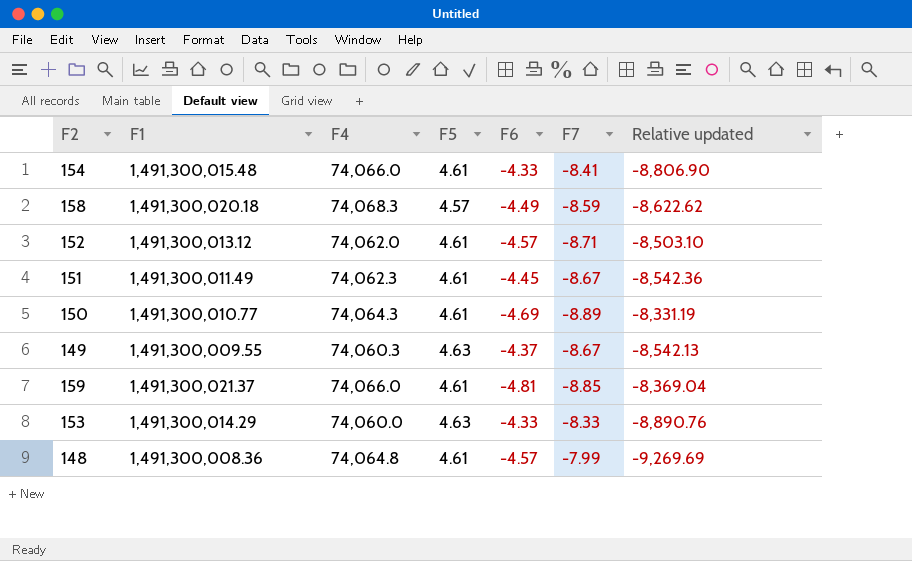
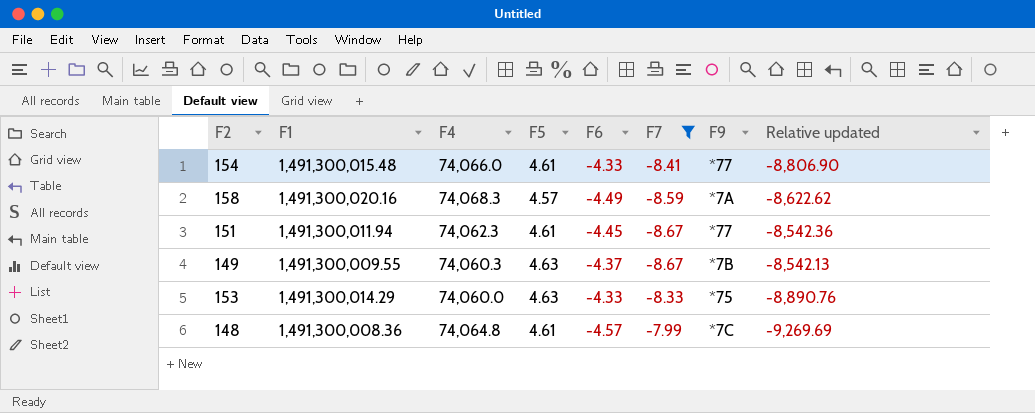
filter: none -> F7 >= -8.67
column F9 | position: none -> 7
158 | F1: 1,491,300,020.18 -> 1,491,300,020.16
151 | F1: 1,491,300,011.49 -> 1,491,300,011.94

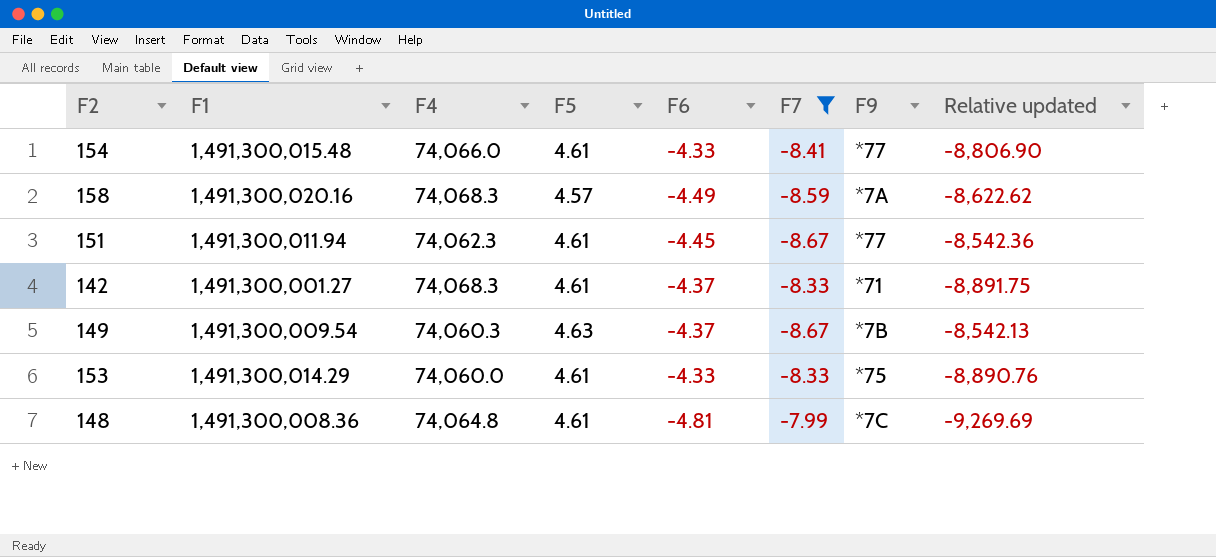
row 142: none -> 1,491,300,001.27 | 74,068.3 | 4.61 | -4.37 | -8.33 | *71 | -8,891.75
149 | F1: 1,491,300,009.55 -> 1,491,300,009.54
153 | F5: 4.63 -> 4.61
148 | F6: -4.57 -> -4.81

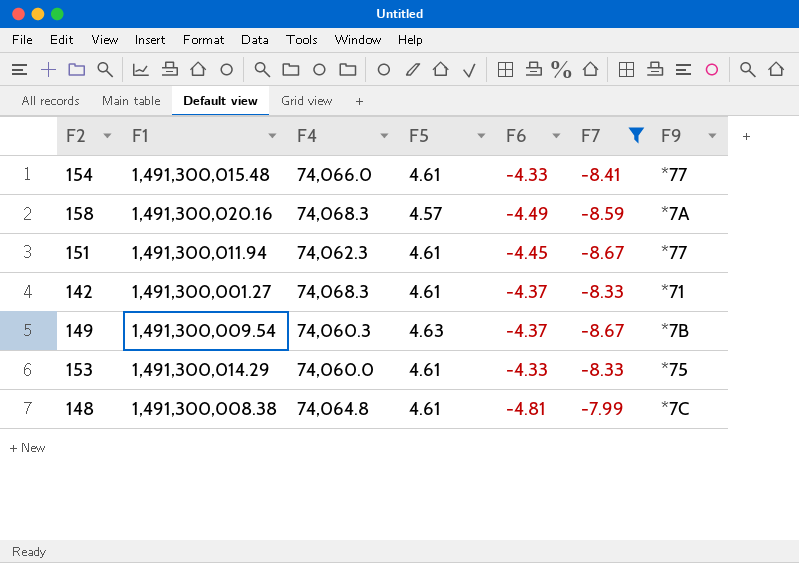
column Relative updated | formula: [F4] / [F7] -> none
148 | F1: 1,491,300,008.36 -> 1,491,300,008.38

